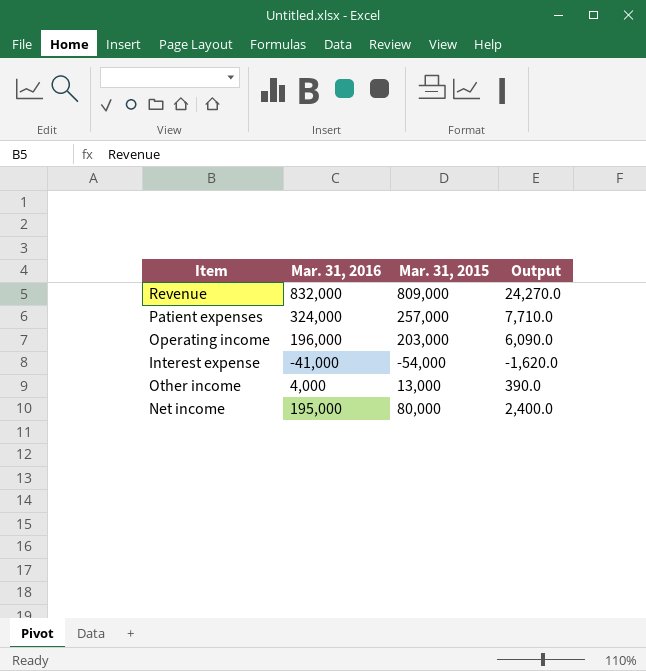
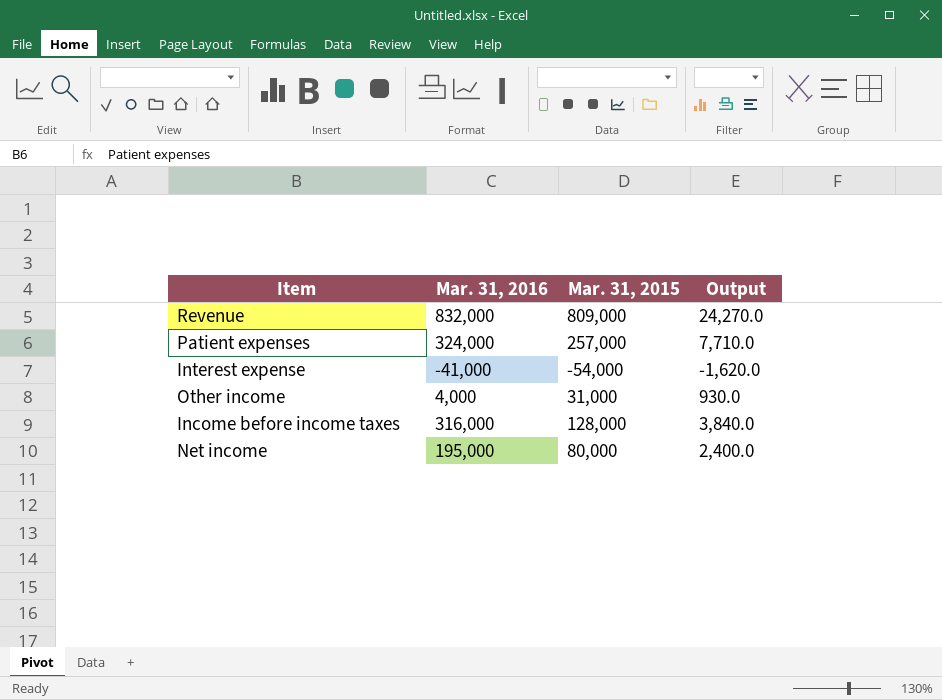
row Operating income: 196,000 | 203,000 | 6,090.0 -> none
Other income | Mar. 31, 2015: 13,000 -> 31,000
Other income | Output: 390.0 -> 930.0
row Income before income taxes: none -> 316,000 | 128,000 | 3,840.0

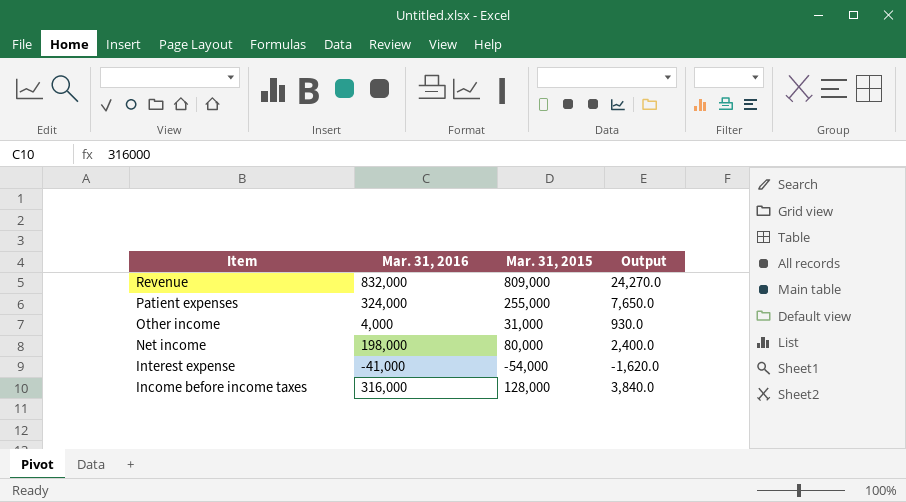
row order: none -> Item descending
Patient expenses | Mar. 31, 2015: 257,000 -> 255,000
Patient expenses | Output: 7,710.0 -> 7,650.0
Net income | Mar. 31, 2016: 195,000 -> 198,000

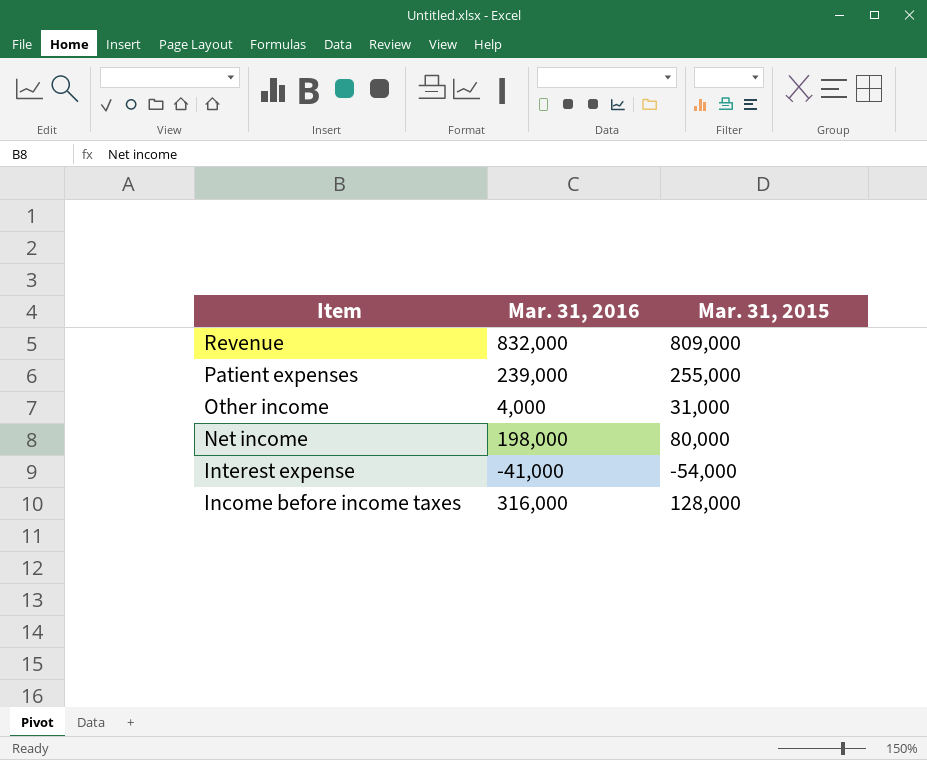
column Output | formula: [Mar. 31, 2015] * 0.03 -> none
Patient expenses | Mar. 31, 2016: 324,000 -> 239,000

